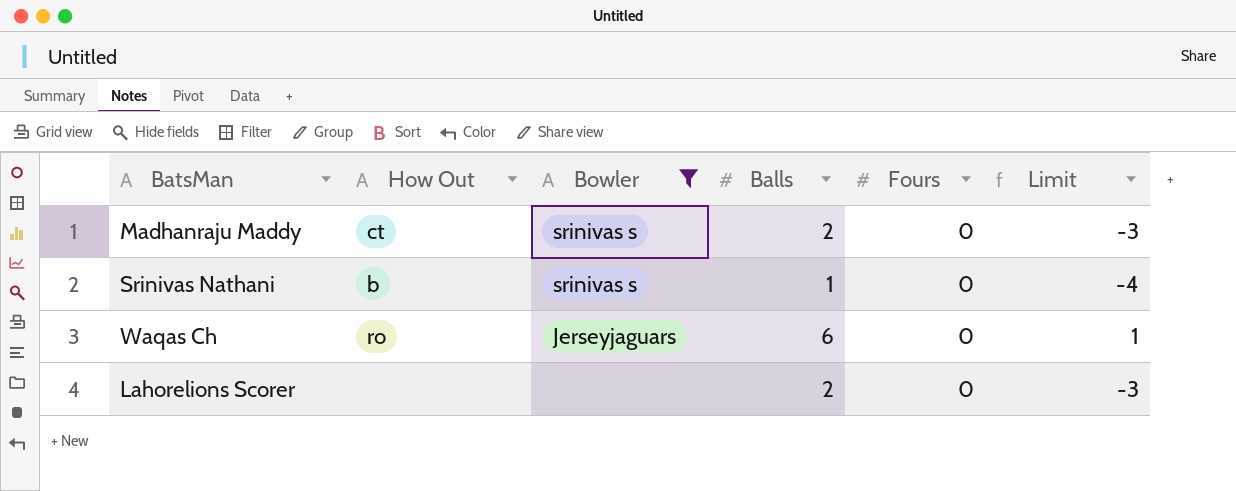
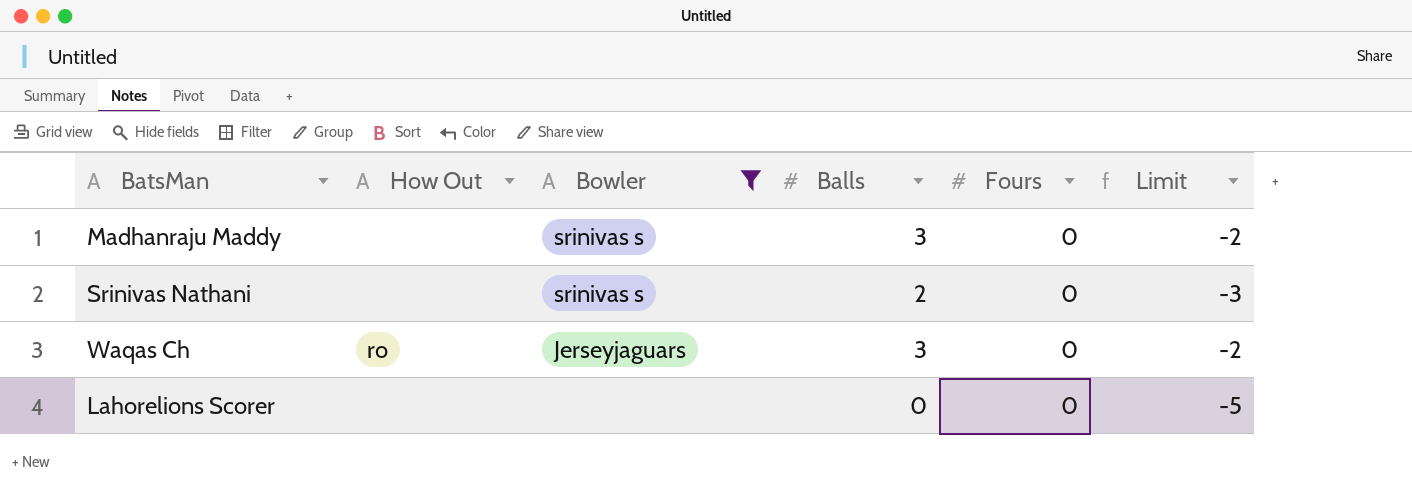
Madhanraju Maddy | How Out: ct -> none
Madhanraju Maddy | Balls: 2 -> 3
Madhanraju Maddy | Limit: -3 -> -2
Srinivas Nathani | How Out: b -> none
Srinivas Nathani | Balls: 1 -> 2
Srinivas Nathani | Limit: -4 -> -3
Waqas Ch | Balls: 6 -> 3
Waqas Ch | Limit: 1 -> -2
Lahorelions Scorer | Balls: 2 -> 0
Lahorelions Scorer | Limit: -3 -> -5

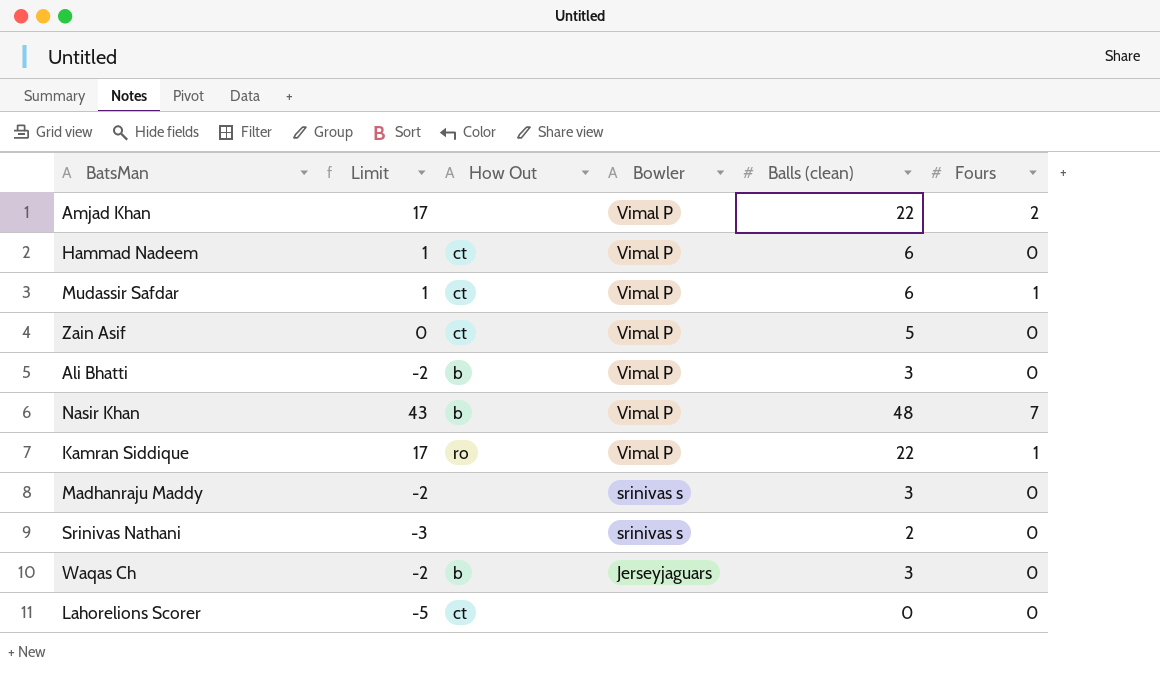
filter: Bowler != Vimal P -> none
column Limit | position: 6 -> 2
column name: Balls -> Balls (clean)
Waqas Ch | How Out: ro -> b
Lahorelions Scorer | How Out: none -> ct

